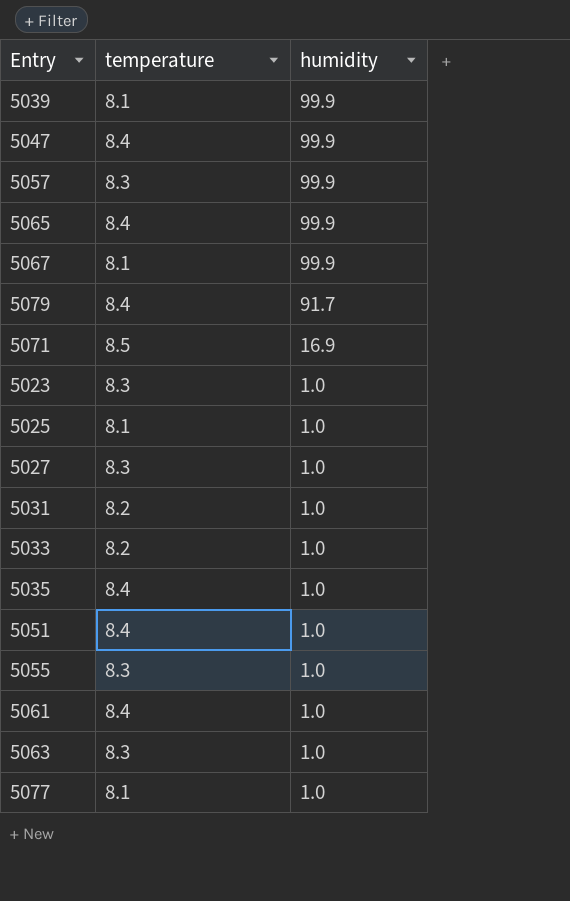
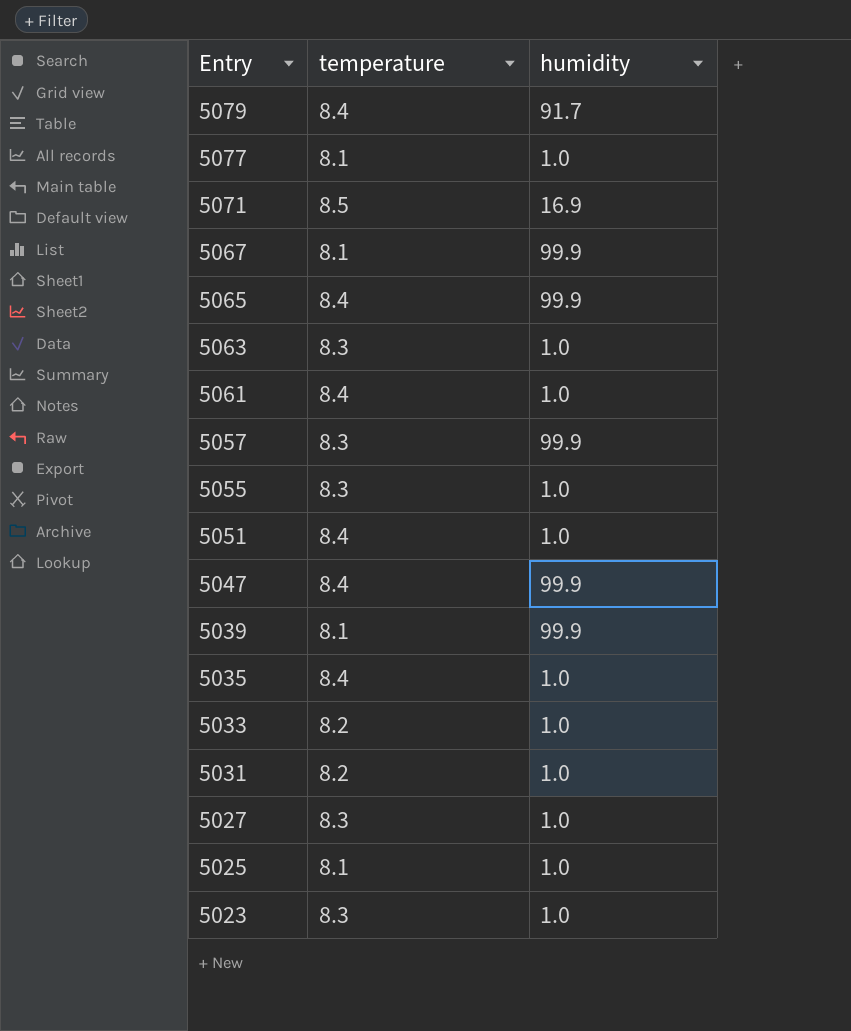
row order: humidity descending -> Entry descending

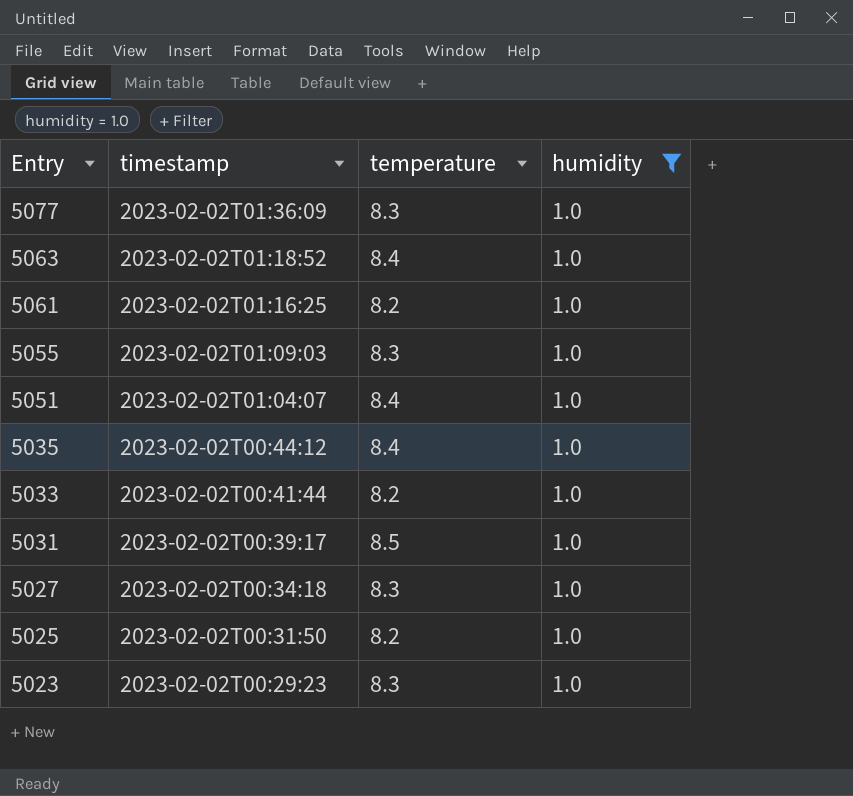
filter: none -> humidity = 1.0
column timestamp | position: none -> 2
5077 | temperature: 8.1 -> 8.3
5063 | temperature: 8.3 -> 8.4
5061 | temperature: 8.4 -> 8.2
5031 | temperature: 8.2 -> 8.5
5025 | temperature: 8.1 -> 8.2

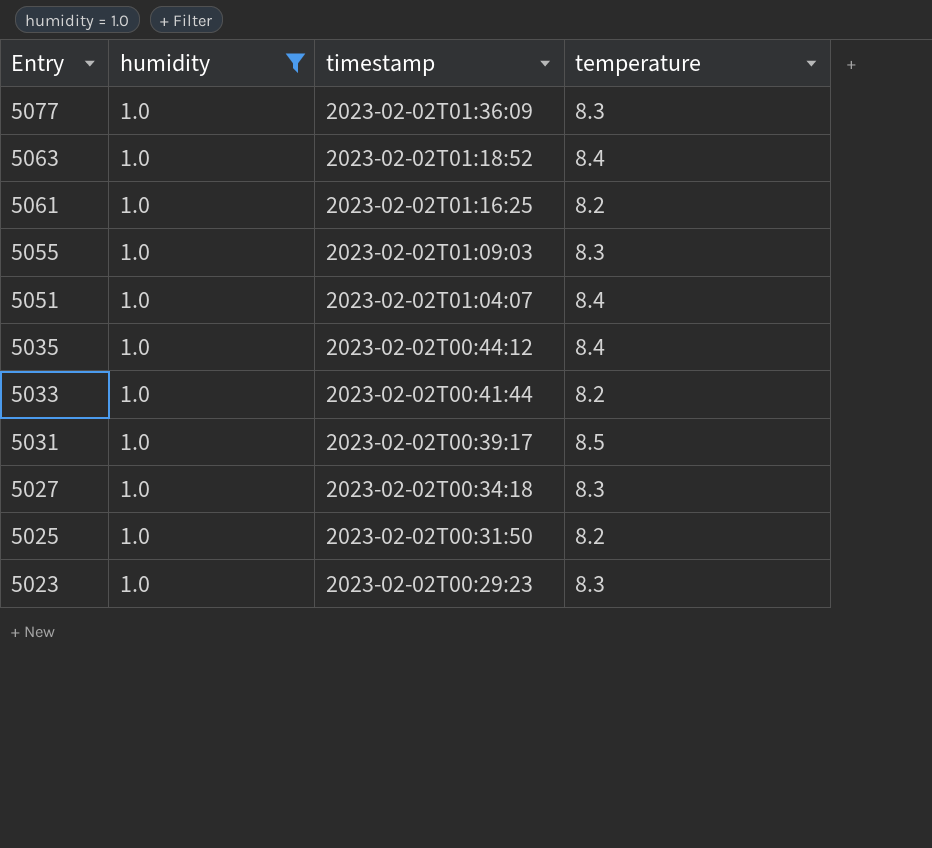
column humidity | position: 4 -> 2

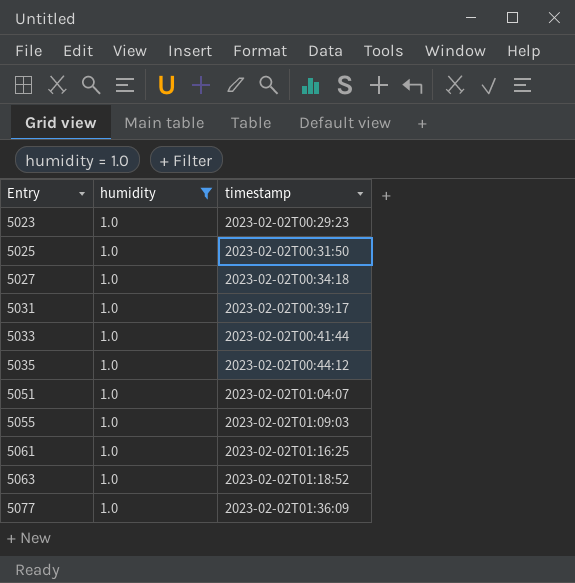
row order: Entry descending -> Entry ascending
column temperature | position: 4 -> none

